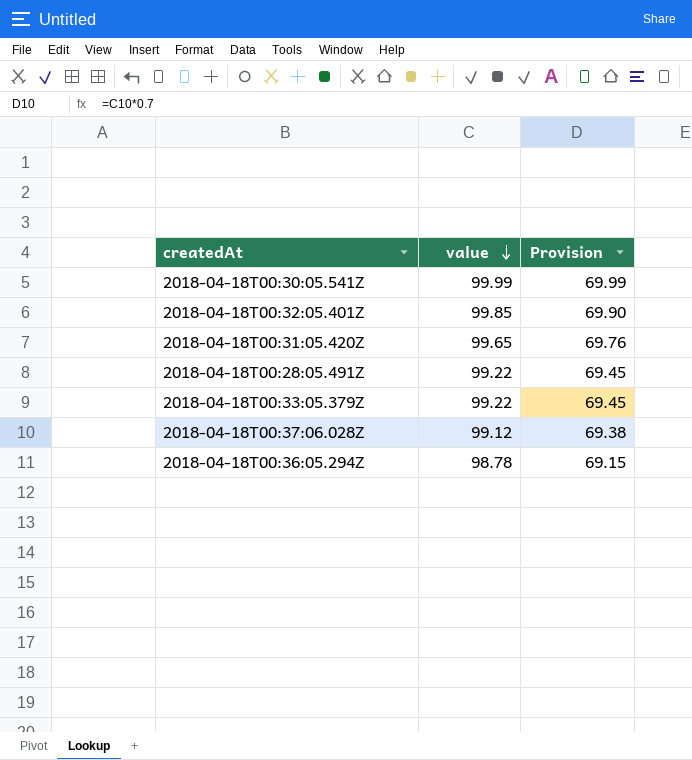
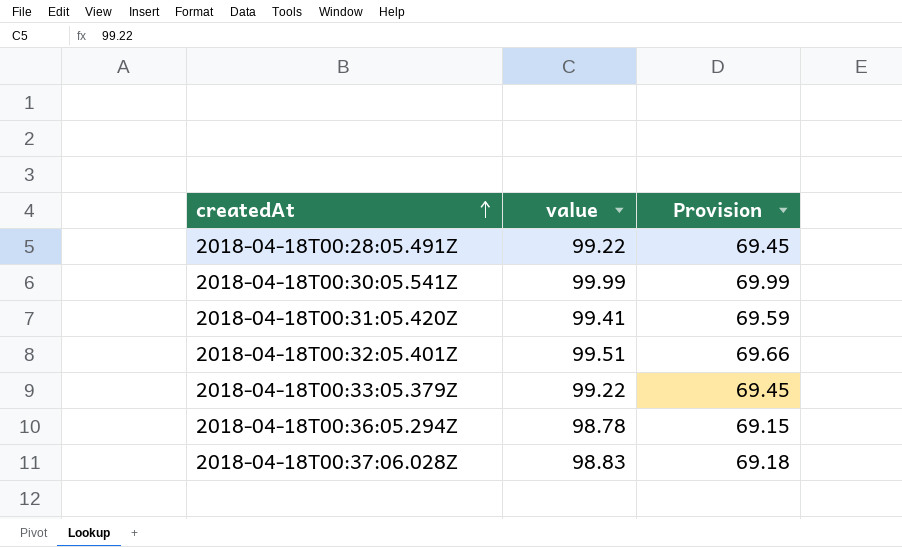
row order: value descending -> createdAt ascending
2018-04-18T00:31:05.420Z | value: 99.65 -> 99.41
2018-04-18T00:31:05.420Z | Provision: 69.76 -> 69.59
2018-04-18T00:32:05.401Z | value: 99.85 -> 99.51
2018-04-18T00:32:05.401Z | Provision: 69.90 -> 69.66
2018-04-18T00:37:06.028Z | value: 99.12 -> 98.83
2018-04-18T00:37:06.028Z | Provision: 69.38 -> 69.18

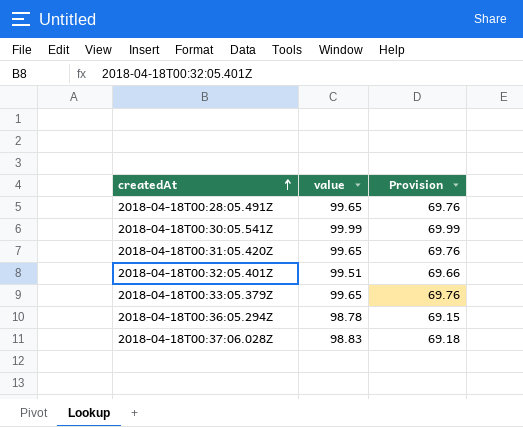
2018-04-18T00:28:05.491Z | value: 99.22 -> 99.65
2018-04-18T00:28:05.491Z | Provision: 69.45 -> 69.76
2018-04-18T00:31:05.420Z | value: 99.41 -> 99.65
2018-04-18T00:31:05.420Z | Provision: 69.59 -> 69.76
2018-04-18T00:33:05.379Z | value: 99.22 -> 99.65
2018-04-18T00:33:05.379Z | Provision: 69.45 -> 69.76

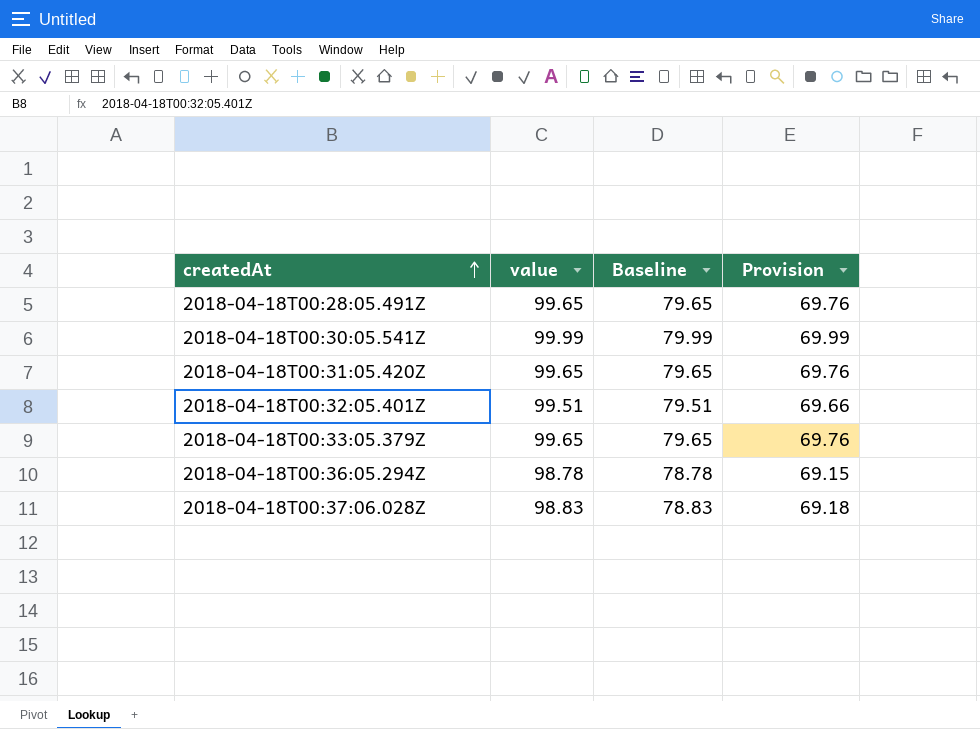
column Baseline | formula: none -> [value] - 20

